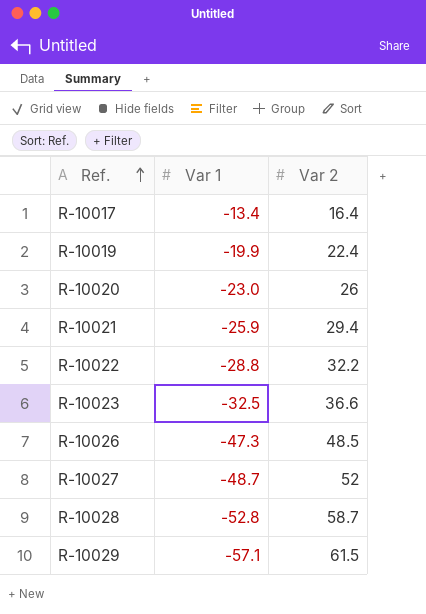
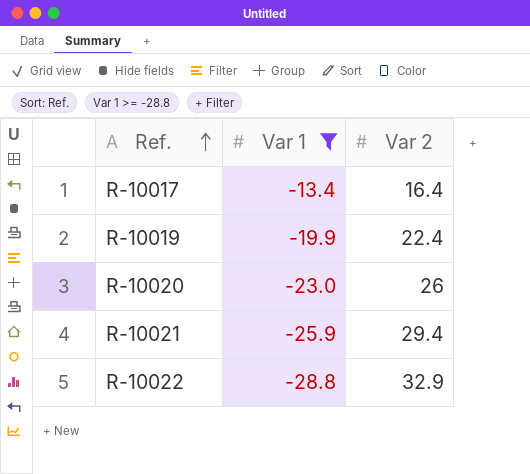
filter: none -> Var 1 >= -28.8
R-10022 | Var 2: 32.2 -> 32.9

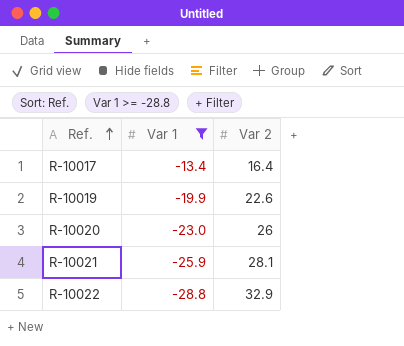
R-10019 | Var 2: 22.4 -> 22.6
R-10021 | Var 2: 29.4 -> 28.1

